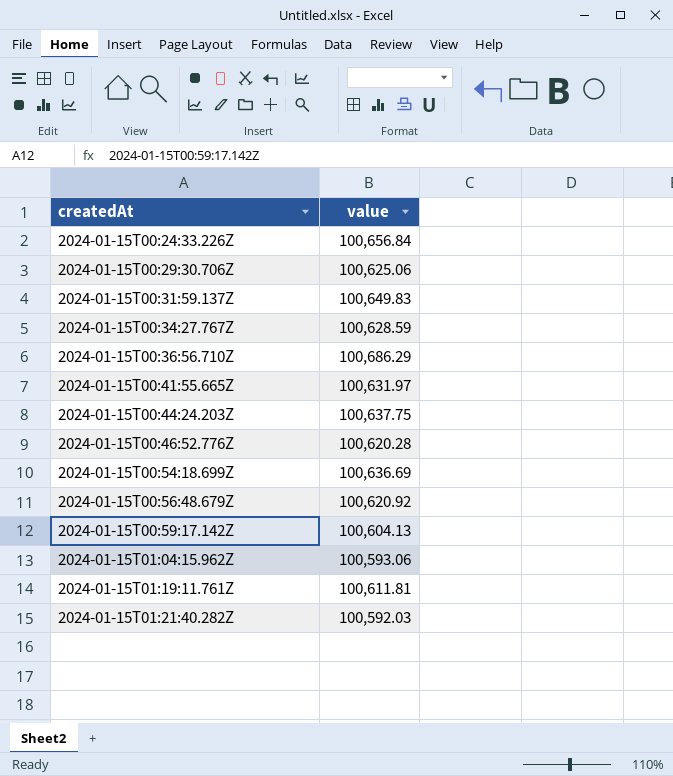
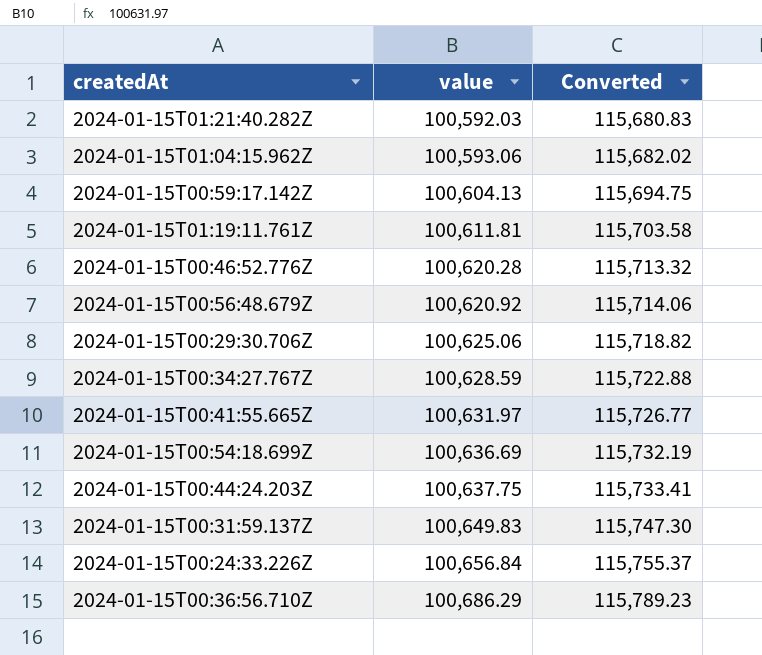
row order: createdAt ascending -> value ascending
column Converted | formula: none -> [value] * 1.15

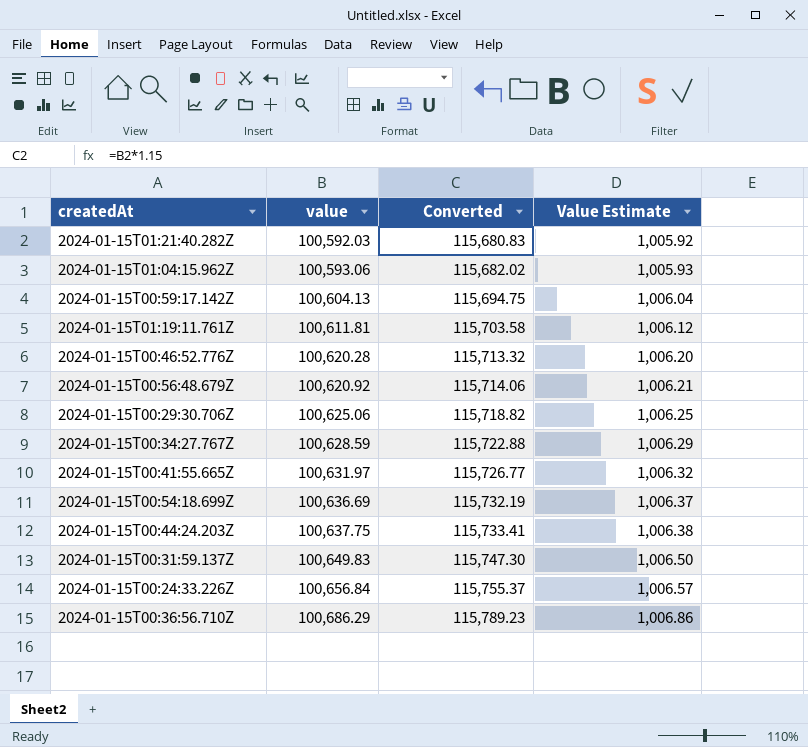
column Value Estimate | formula: none -> [value] * 0.01

